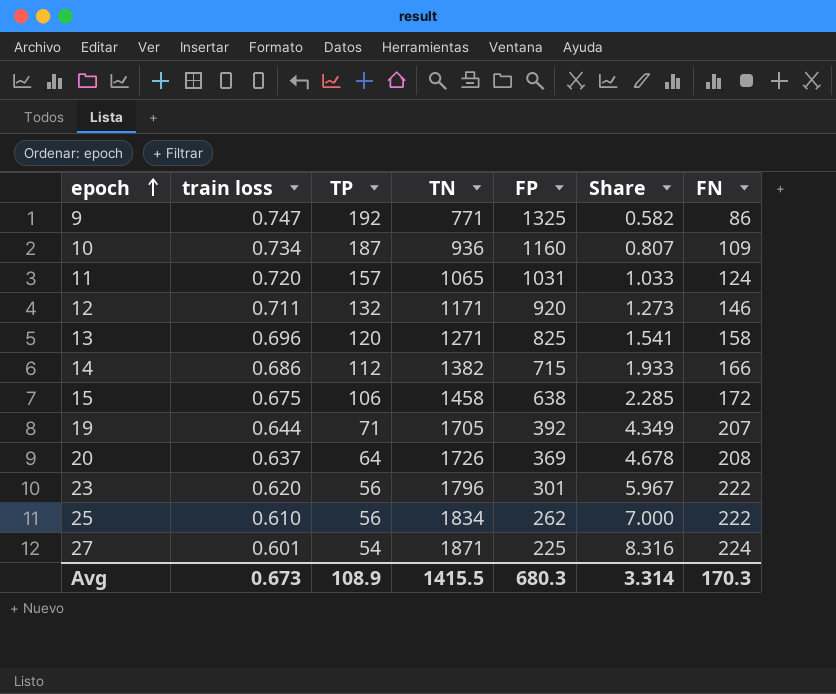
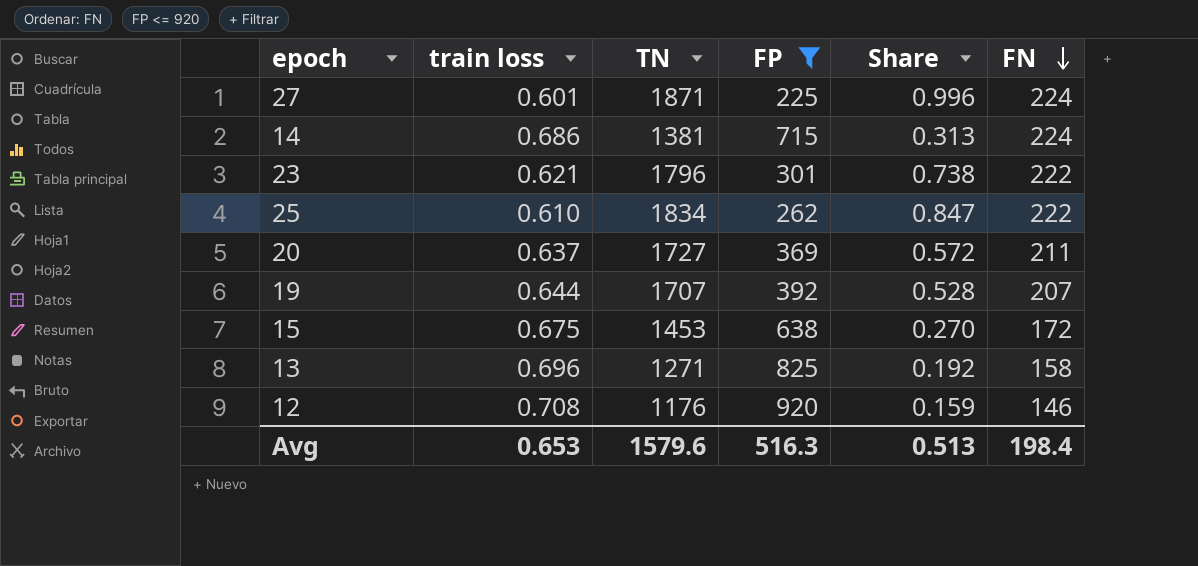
filter: none -> FP <= 920
row order: epoch ascending -> FN descending
column TP | position: 3 -> none
column Share | formula: [TN] / [FP] -> [FN] / [FP]
14 | TN: 1382 -> 1381
14 | FN: 166 -> 224
23 | train loss: 0.620 -> 0.621
20 | TN: 1726 -> 1727
20 | FN: 208 -> 211
19 | TN: 1705 -> 1707
15 | TN: 1458 -> 1453
12 | train loss: 0.711 -> 0.708
12 | TN: 1171 -> 1176
Avg | train loss: 0.673 -> 0.653
Avg | TN: 1415.5 -> 1579.6
Avg | FP: 680.3 -> 516.3
Avg | Share: 3.314 -> 0.513
Avg | FN: 170.3 -> 198.4

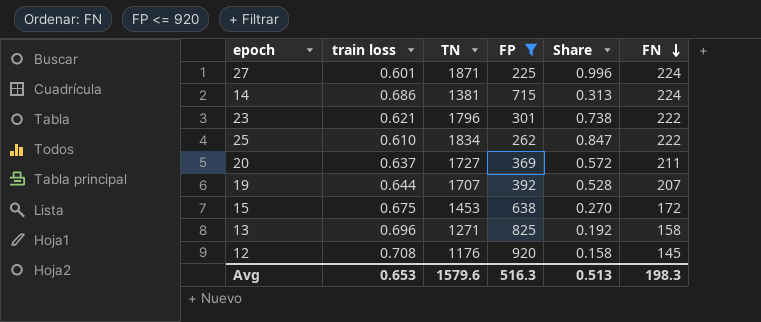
12 | Share: 0.159 -> 0.158
12 | FN: 146 -> 145
Avg | FN: 198.4 -> 198.3

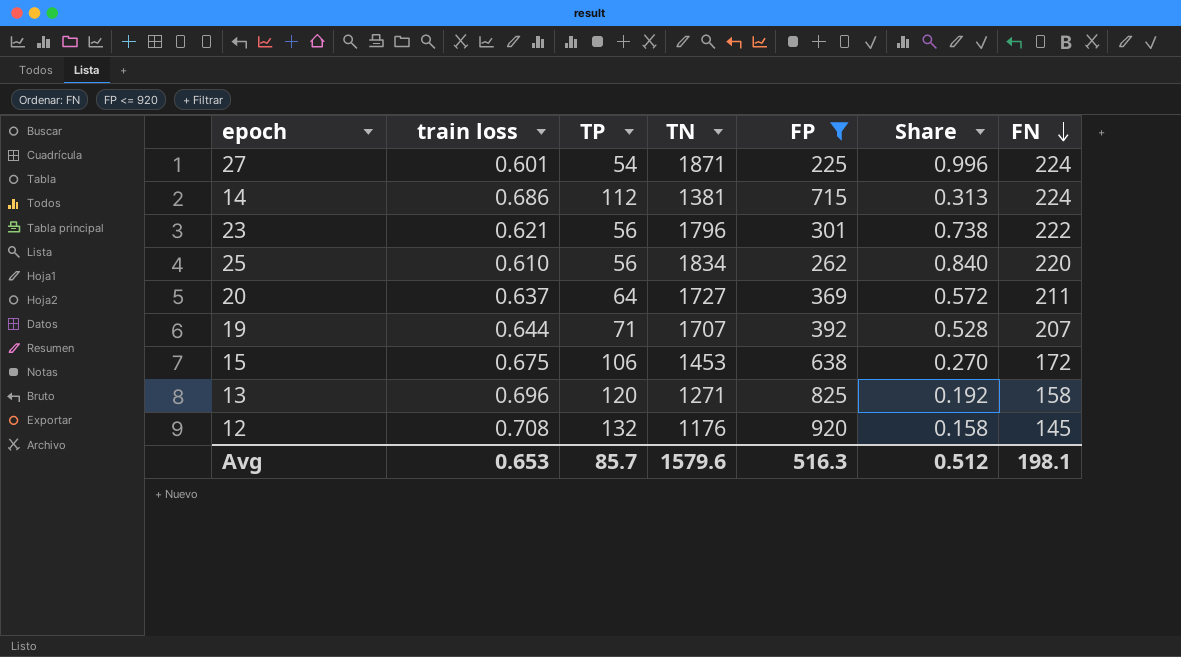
column TP | position: none -> 3
25 | Share: 0.847 -> 0.840
25 | FN: 222 -> 220
Avg | Share: 0.513 -> 0.512
Avg | FN: 198.3 -> 198.1

